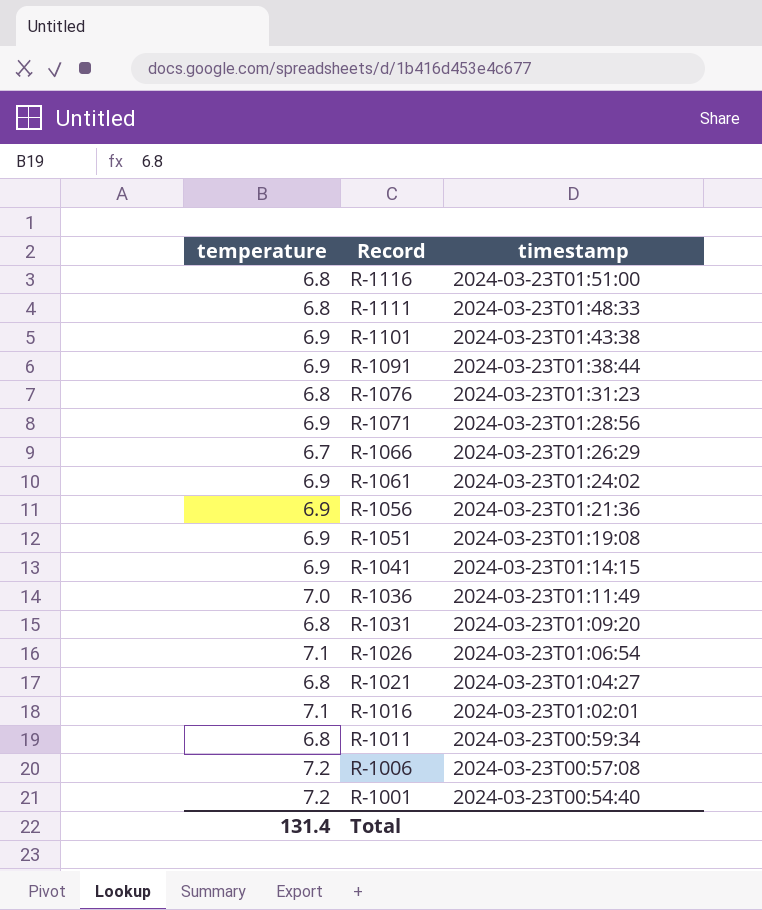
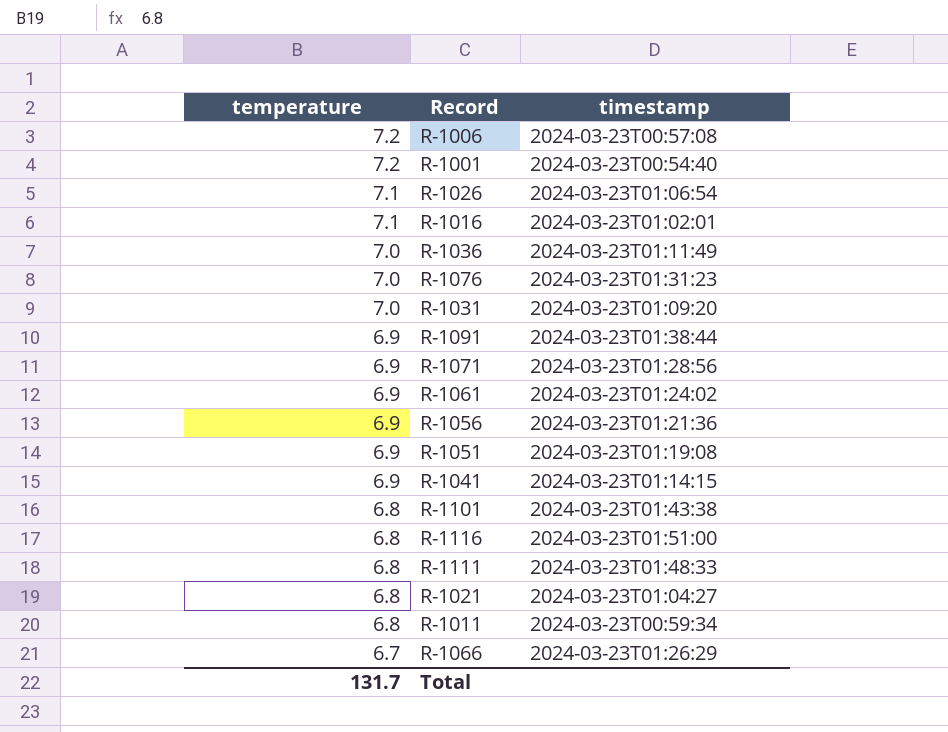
row order: Record descending -> temperature descending
R-1076 | temperature: 6.8 -> 7.0
R-1031 | temperature: 6.8 -> 7.0
R-1101 | temperature: 6.9 -> 6.8
Total | temperature: 131.4 -> 131.7

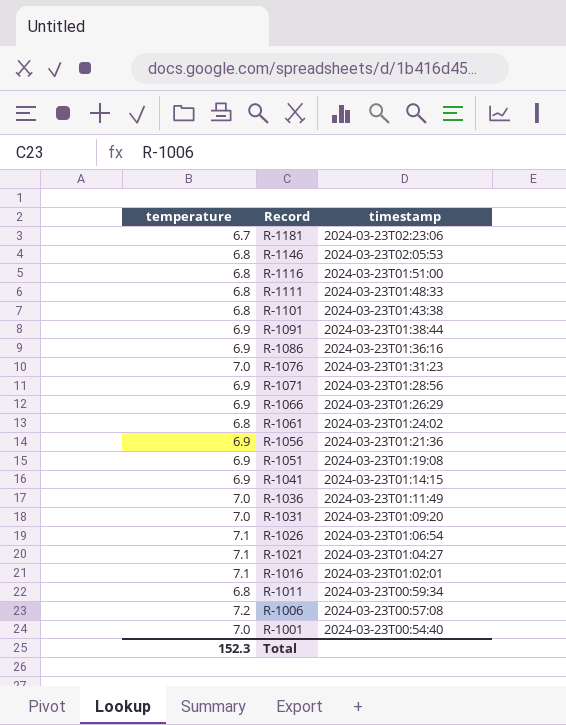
row order: temperature descending -> Record descending
row R-1181: none -> 6.7 | 2024-03-23T02:23:06
row R-1146: none -> 6.8 | 2024-03-23T02:05:53
row R-1086: none -> 6.9 | 2024-03-23T01:36:16
R-1066 | temperature: 6.7 -> 6.9
R-1061 | temperature: 6.9 -> 6.8
R-1021 | temperature: 6.8 -> 7.1
R-1001 | temperature: 7.2 -> 7.0
Total | temperature: 131.7 -> 152.3

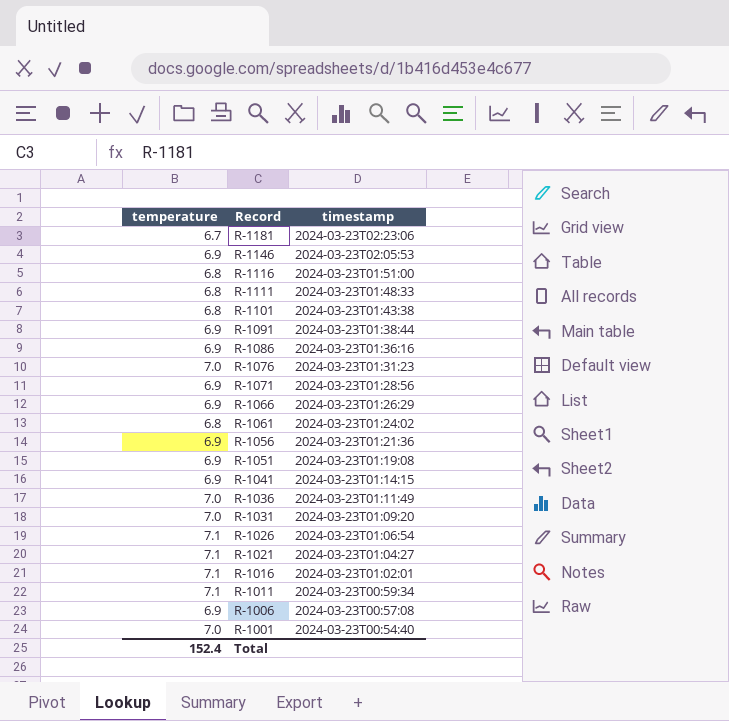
R-1146 | temperature: 6.8 -> 6.9
R-1011 | temperature: 6.8 -> 7.1
R-1006 | temperature: 7.2 -> 6.9
Total | temperature: 152.3 -> 152.4

